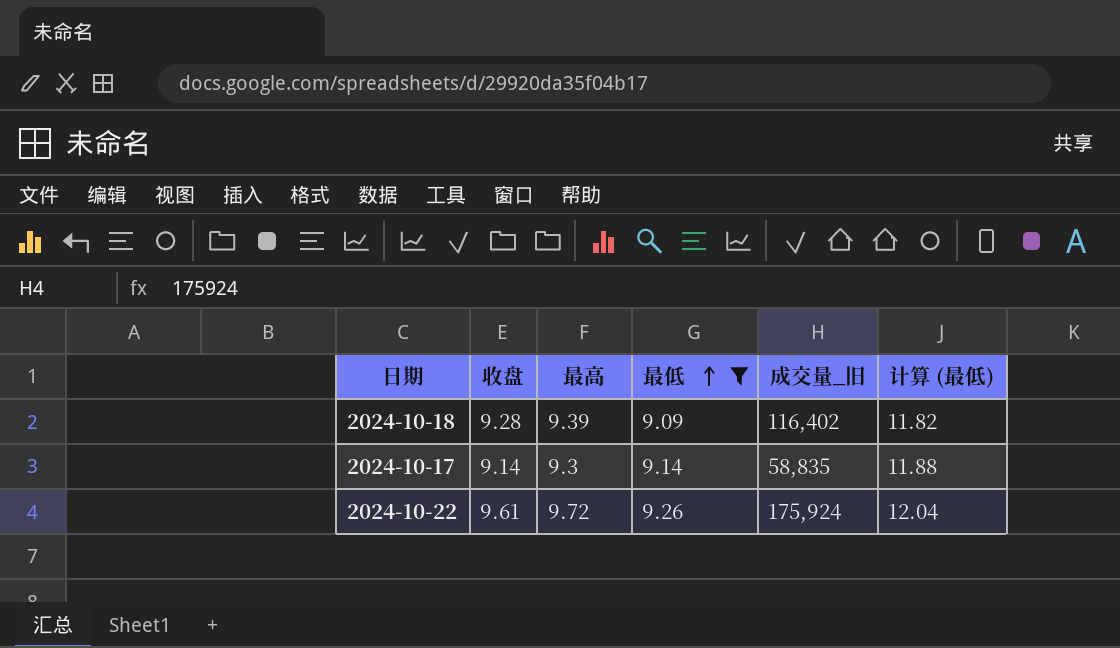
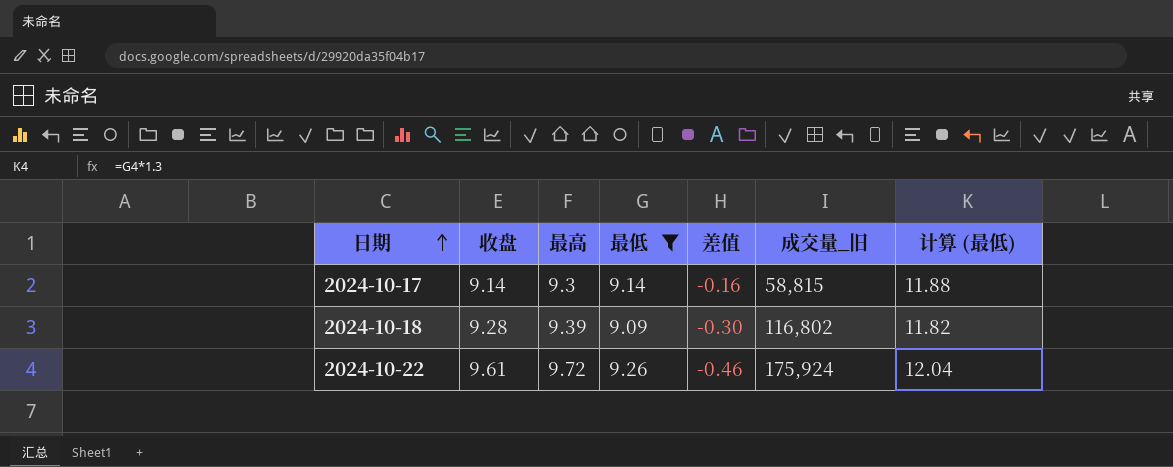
row order: 最低 ascending -> 日期 ascending
column 差值 | formula: none -> [最低] - [最高]
2024-10-17 | 成交量_旧: 58,835 -> 58,815
2024-10-18 | 成交量_旧: 116,402 -> 116,802

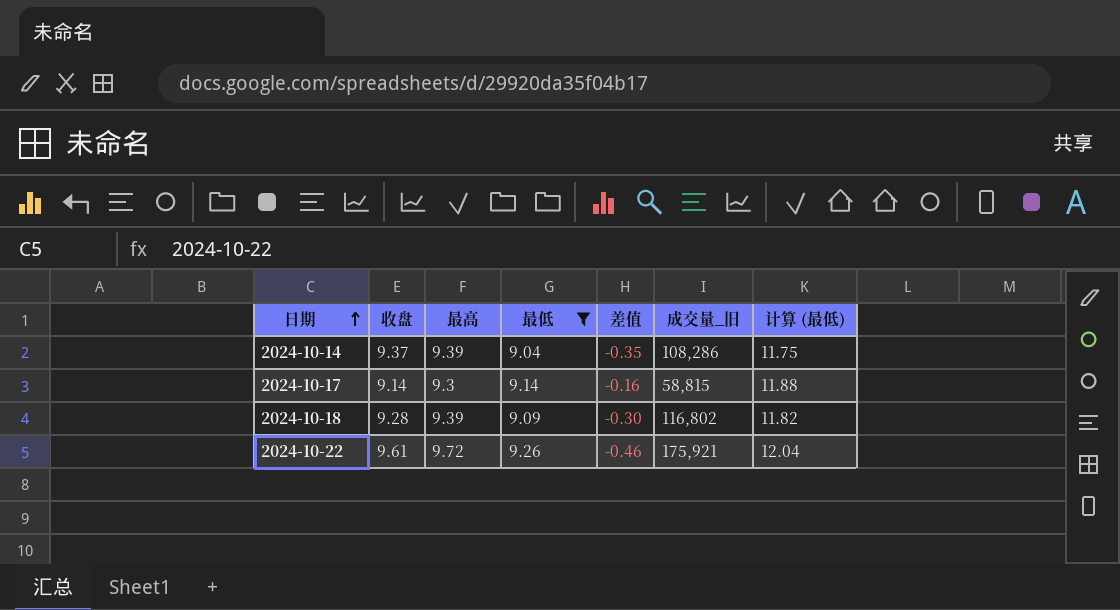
row 2024-10-14: none -> 9.37 | 9.39 | 9.04 | -0.35 | 108,286 | 11.75
2024-10-22 | 成交量_旧: 175,924 -> 175,921

